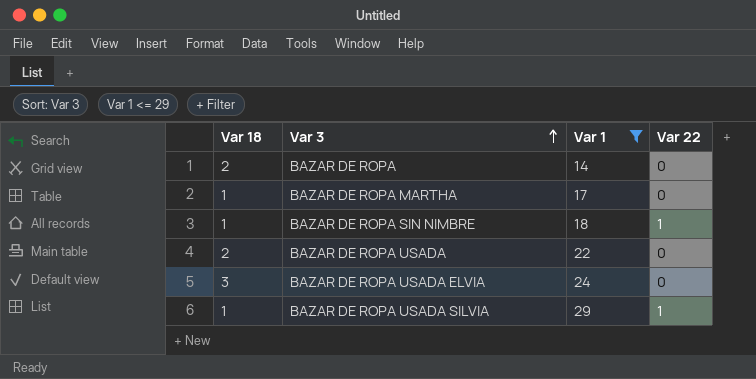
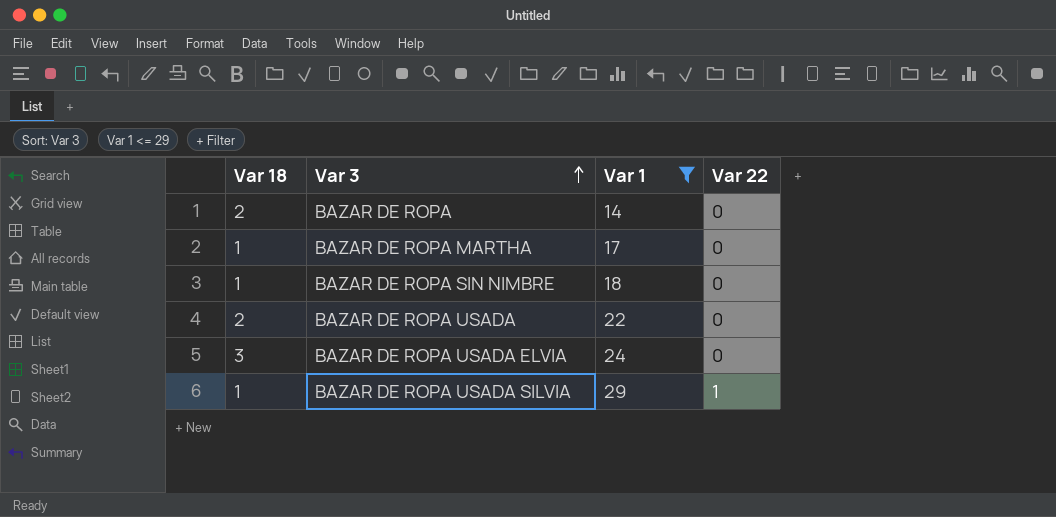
BAZAR DE ROPA SIN NIMBRE | Var 22: 1 -> 0

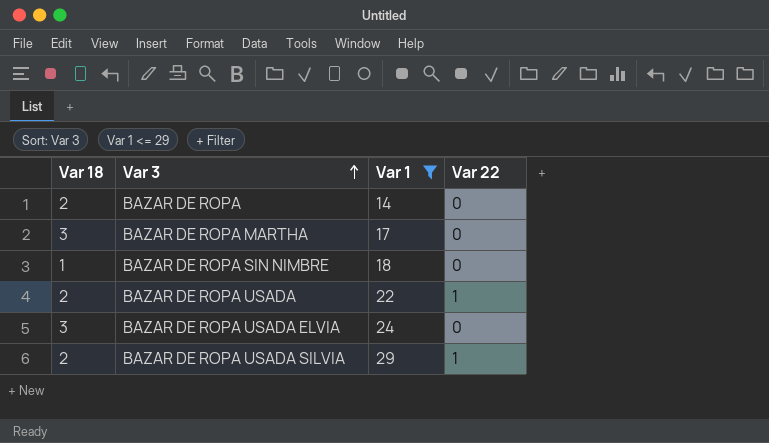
BAZAR DE ROPA MARTHA | Var 18: 1 -> 3
BAZAR DE ROPA USADA | Var 22: 0 -> 1
BAZAR DE ROPA USADA SILVIA | Var 18: 1 -> 2

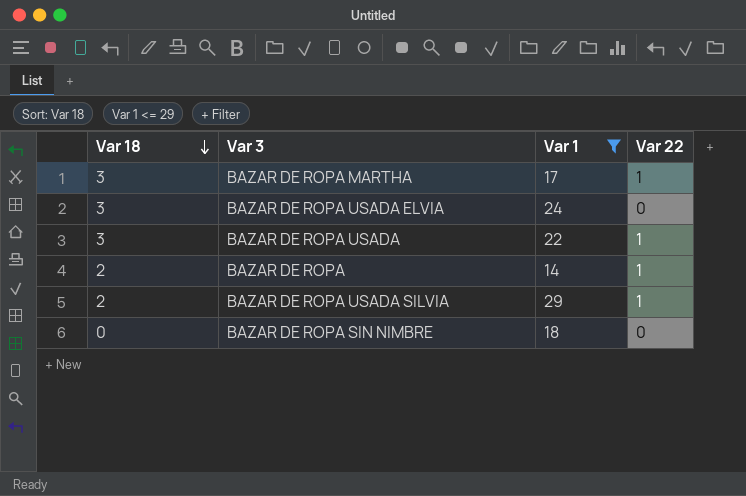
row order: Var 3 ascending -> Var 18 descending
BAZAR DE ROPA MARTHA | Var 22: 0 -> 1
BAZAR DE ROPA USADA | Var 18: 2 -> 3
BAZAR DE ROPA | Var 22: 0 -> 1
BAZAR DE ROPA SIN NIMBRE | Var 18: 1 -> 0

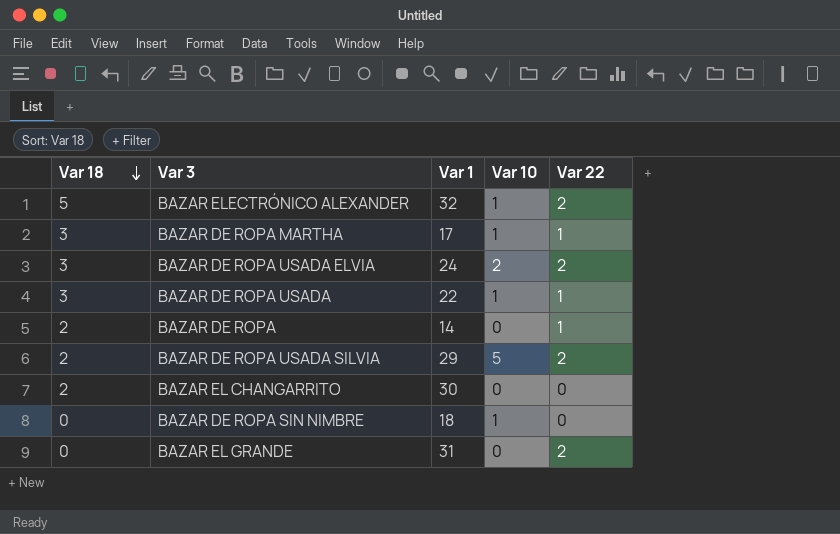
filter: Var 1 <= 29 -> none
column Var 10 | position: none -> 4
BAZAR DE ROPA USADA ELVIA | Var 22: 0 -> 2
BAZAR DE ROPA USADA SILVIA | Var 22: 1 -> 2

